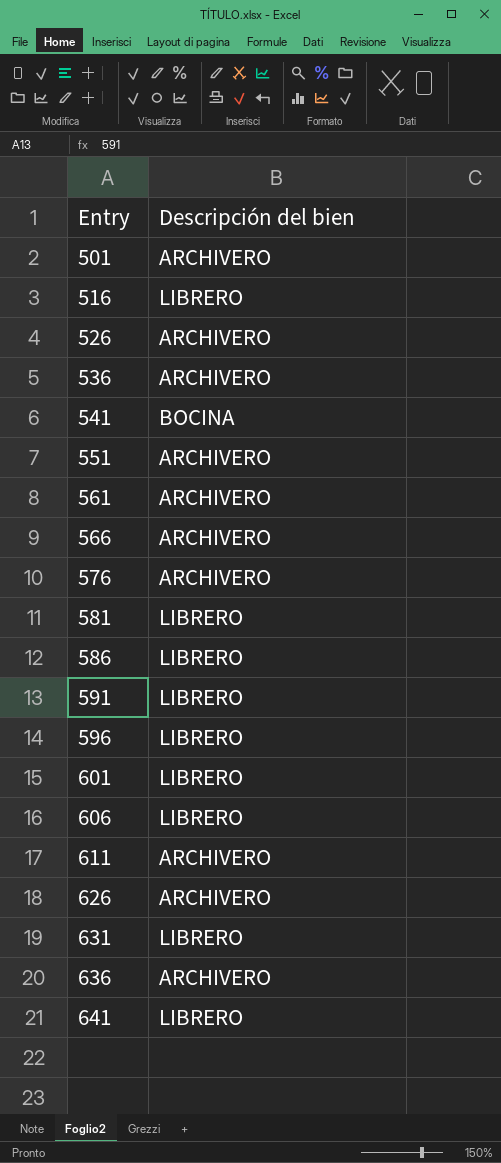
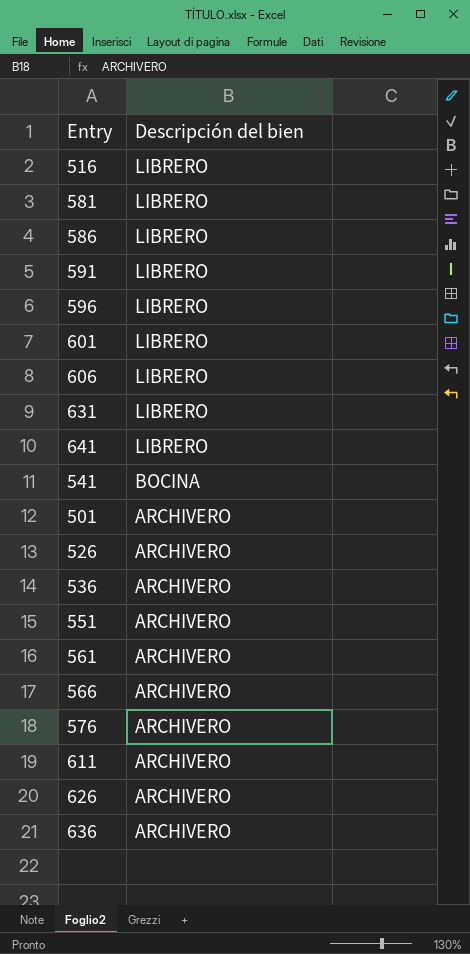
row order: Entry ascending -> Descripción del bien descending

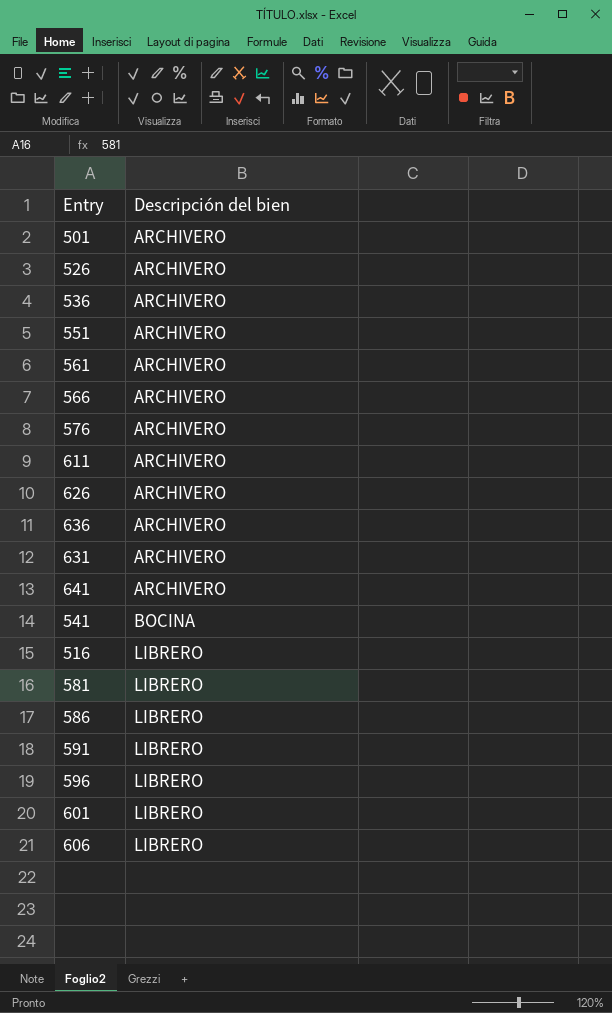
row order: Descripción del bien descending -> Descripción del bien ascending
631 | Descripción del bien: LIBRERO -> ARCHIVERO
641 | Descripción del bien: LIBRERO -> ARCHIVERO

